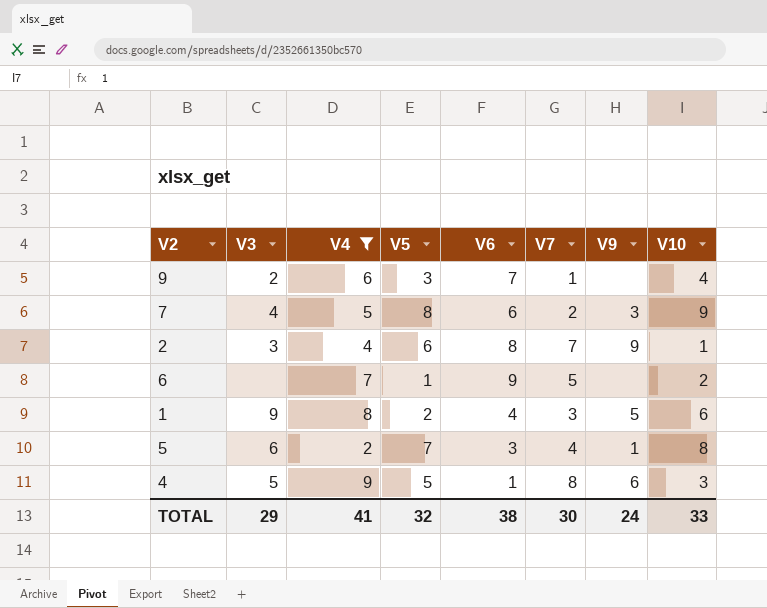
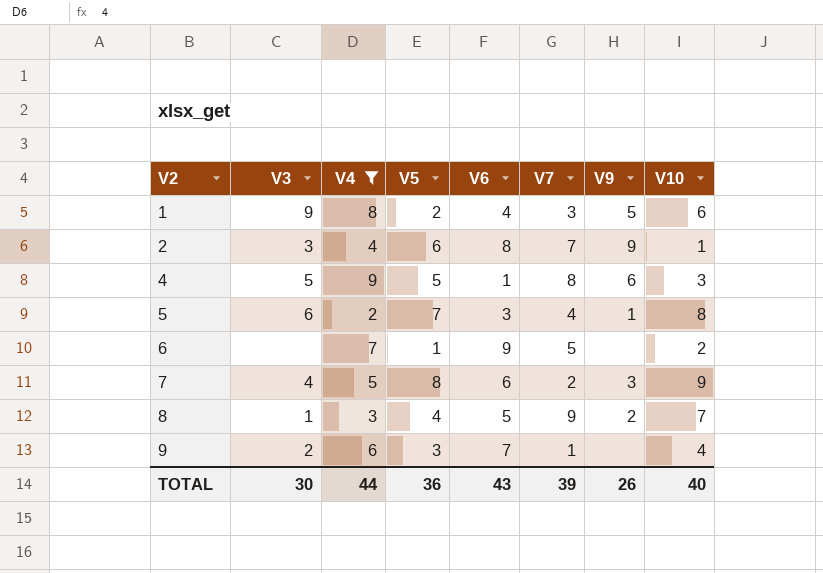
row order: none -> V2 ascending
row 8: none -> 1 | 3 | 4 | 5 | 9 | 2 | 7
TOTAL | V3: 29 -> 30
TOTAL | V4: 41 -> 44
TOTAL | V5: 32 -> 36
TOTAL | V6: 38 -> 43
TOTAL | V7: 30 -> 39
TOTAL | V9: 24 -> 26
TOTAL | V10: 33 -> 40

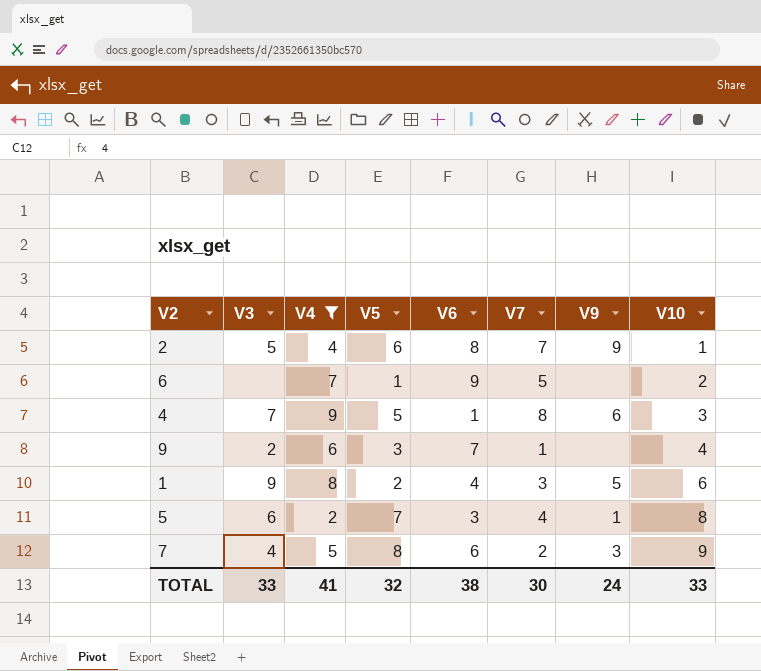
row order: V2 ascending -> V10 ascending
row 8: 1 | 3 | 4 | 5 | 9 | 2 | 7 -> none
2 | V3: 3 -> 5
4 | V3: 5 -> 7
TOTAL | V3: 30 -> 33
TOTAL | V4: 44 -> 41
TOTAL | V5: 36 -> 32
TOTAL | V6: 43 -> 38
TOTAL | V7: 39 -> 30
TOTAL | V9: 26 -> 24
TOTAL | V10: 40 -> 33

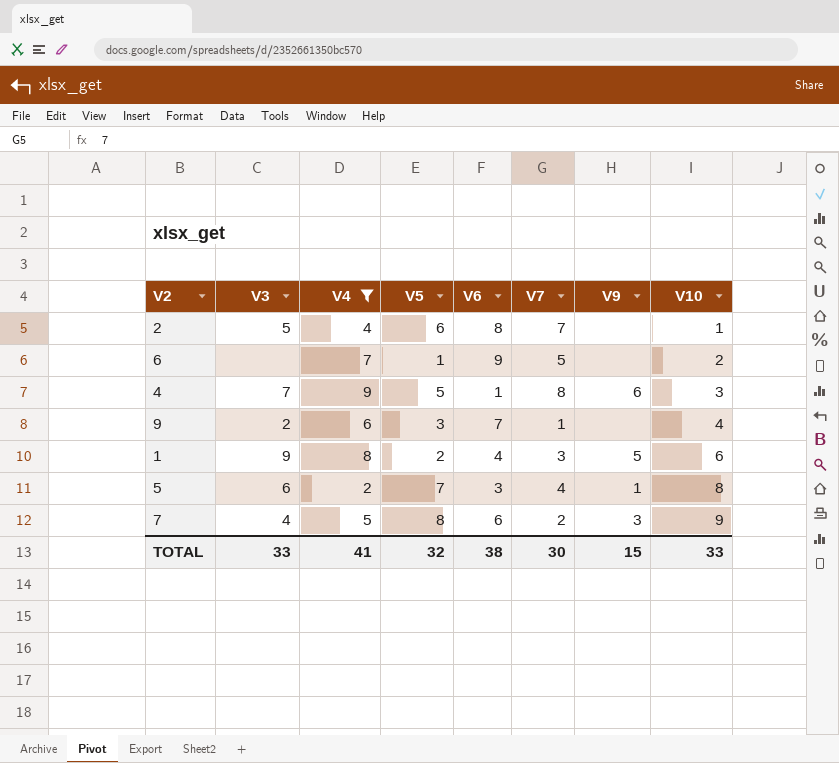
2 | V9: 9 -> none
TOTAL | V9: 24 -> 15

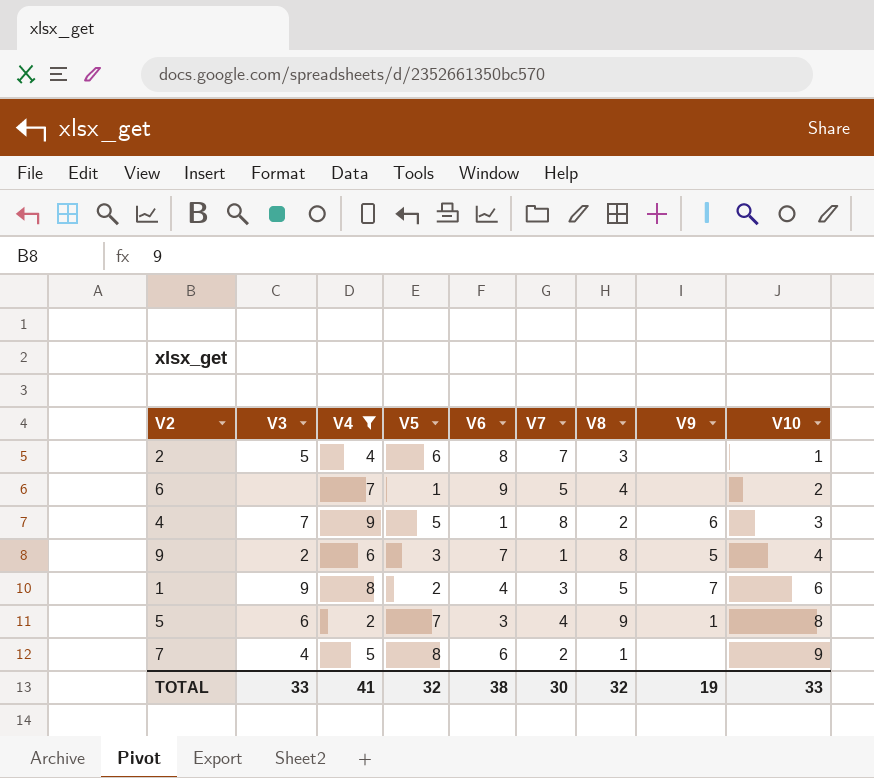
column V8 | position: none -> 7
9 | V9: none -> 5
1 | V9: 5 -> 7
7 | V9: 3 -> none
TOTAL | V9: 15 -> 19

